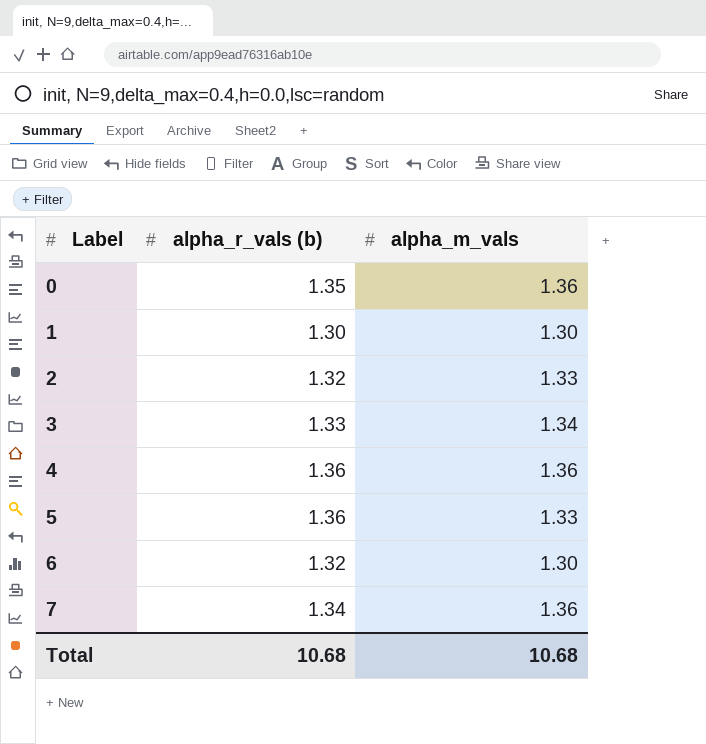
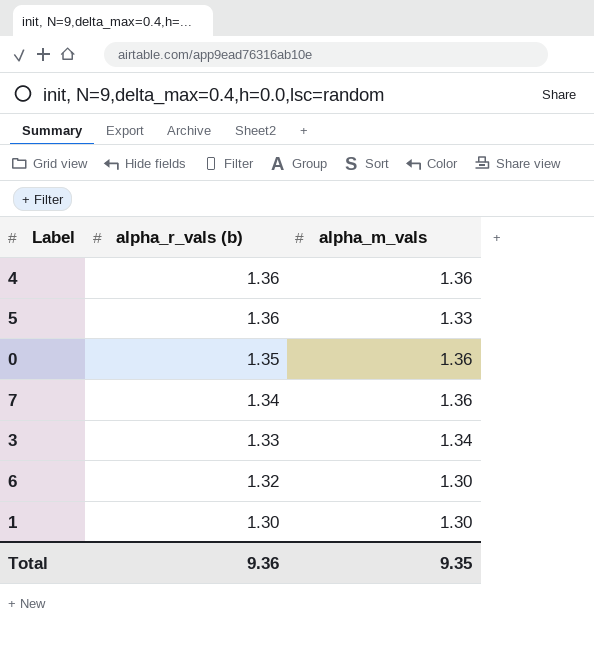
row order: Label ascending -> alpha_r_vals (b) descending
row 2: 1.32 | 1.33 -> none
Total | alpha_r_vals (b): 10.68 -> 9.36
Total | alpha_m_vals: 10.68 -> 9.35

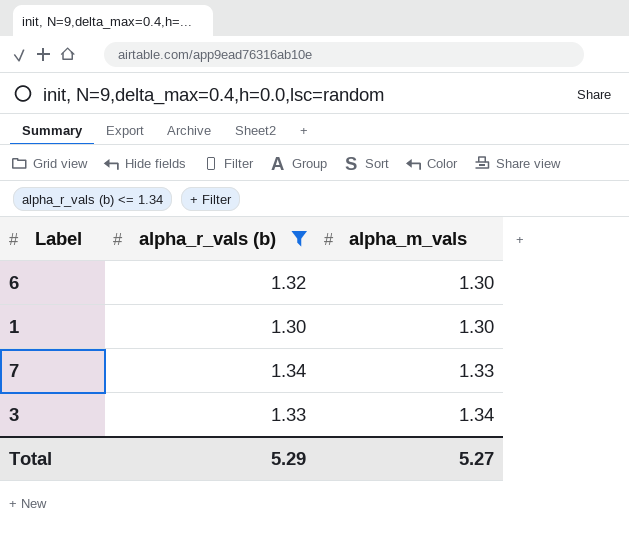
filter: none -> alpha_r_vals (b) <= 1.34
row order: alpha_r_vals (b) descending -> alpha_m_vals ascending
7 | alpha_m_vals: 1.36 -> 1.33
Total | alpha_r_vals (b): 9.36 -> 5.29
Total | alpha_m_vals: 9.35 -> 5.27

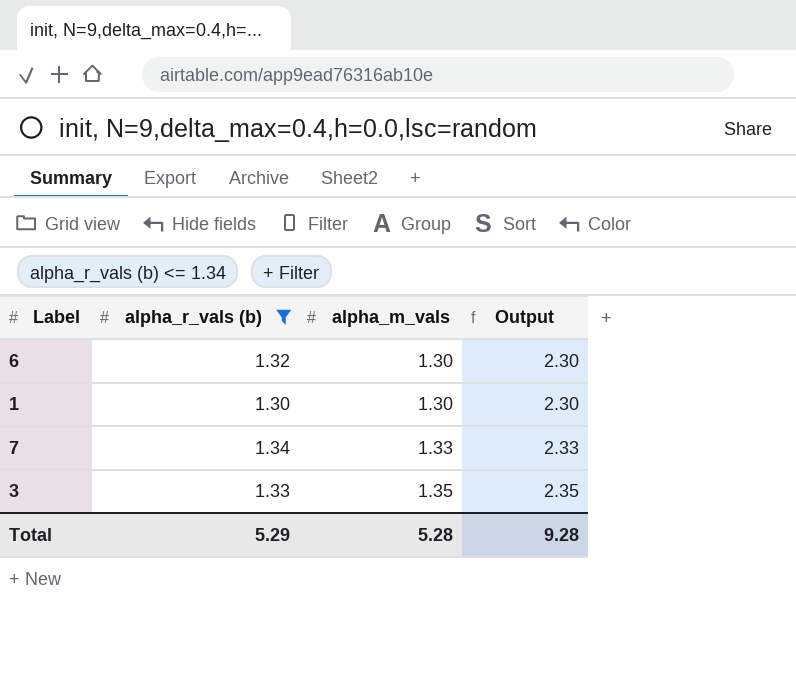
column Output | formula: none -> [alpha_m_vals] + 1
3 | alpha_m_vals: 1.34 -> 1.35
Total | alpha_m_vals: 5.27 -> 5.28

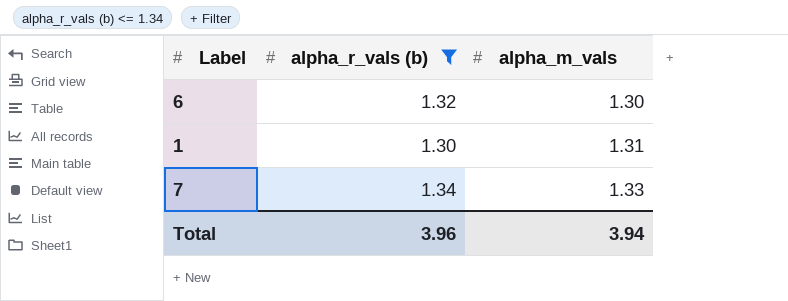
column Output | formula: [alpha_m_vals] + 1 -> none
row 3: 1.33 | 1.35 | 2.35 -> none
1 | alpha_m_vals: 1.30 -> 1.31
Total | alpha_r_vals (b): 5.29 -> 3.96
Total | alpha_m_vals: 5.28 -> 3.94

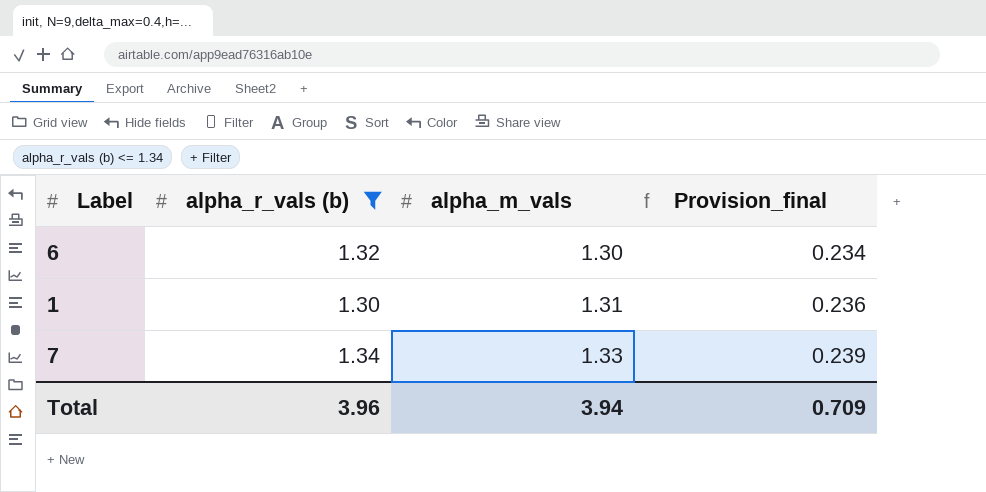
column Provision_final | formula: none -> [alpha_m_vals] * 0.18

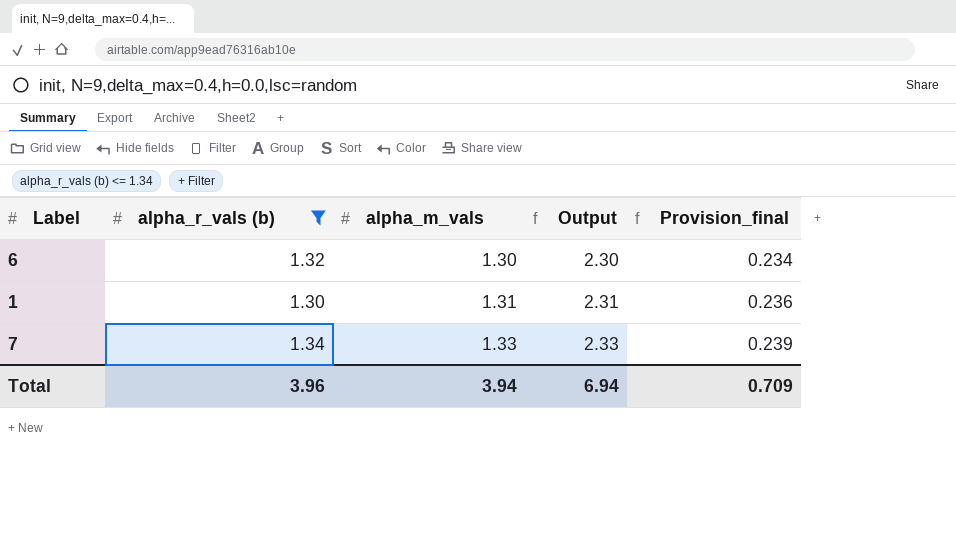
column Output | formula: none -> [alpha_m_vals] + 1

